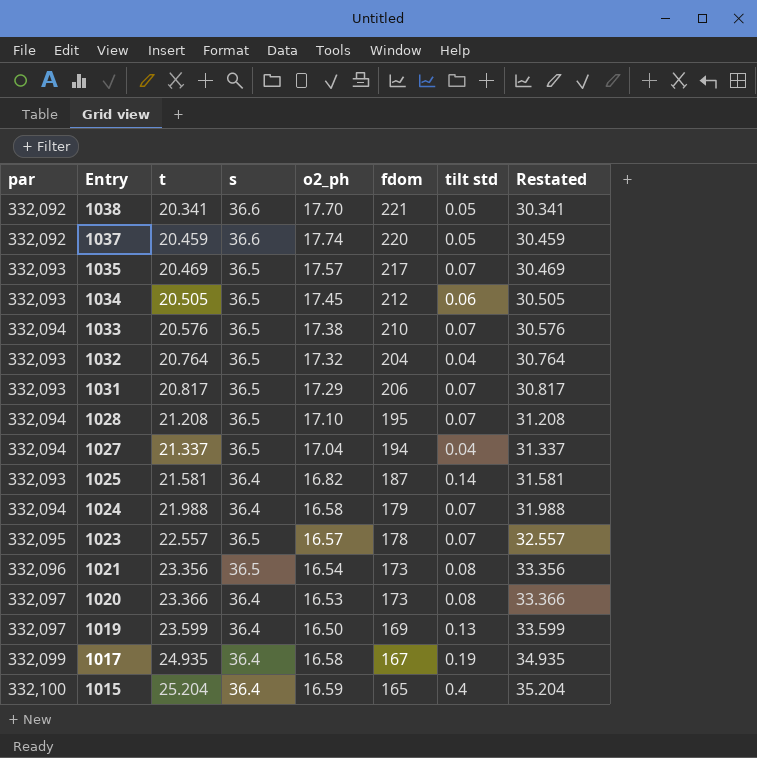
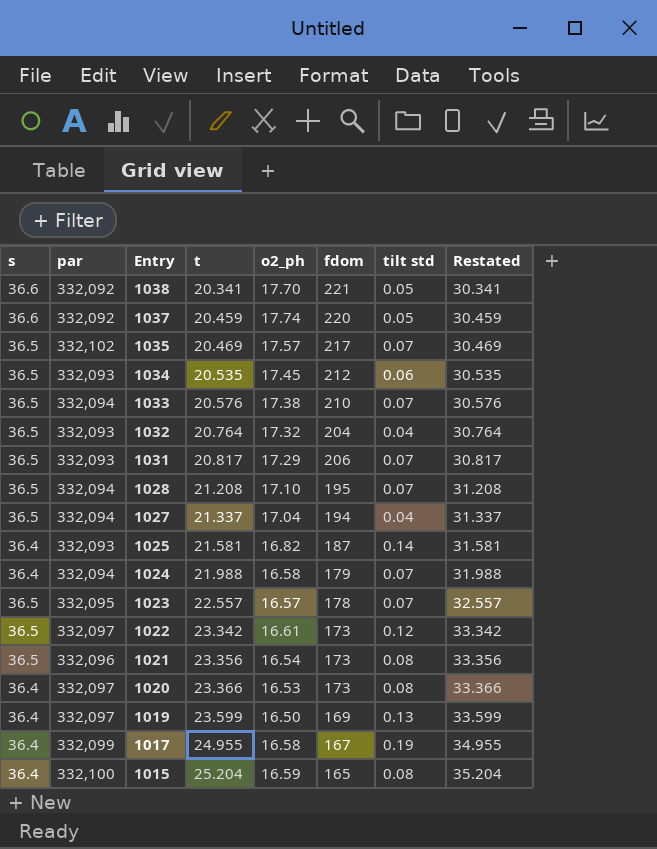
column s | position: 4 -> 1
1035 | par: 332,093 -> 332,102
1034 | t: 20.505 -> 20.535
1034 | Restated: 30.505 -> 30.535
row 1022: none -> 36.5 | 332,097 | 23.342 | 16.61 | 173 | 0.12 | 33.342
1017 | t: 24.935 -> 24.955
1017 | Restated: 34.935 -> 34.955
1015 | tilt std: 0.4 -> 0.08

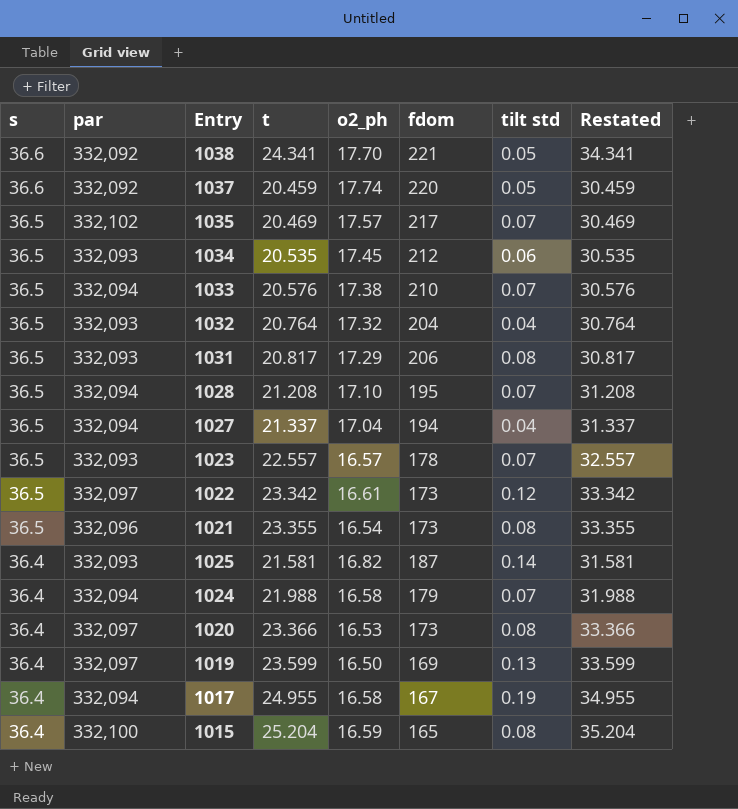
row order: Entry descending -> s descending
1038 | t: 20.341 -> 24.341
1038 | Restated: 30.341 -> 34.341
1031 | tilt std: 0.07 -> 0.08
1023 | par: 332,095 -> 332,093
1021 | t: 23.356 -> 23.355
1021 | Restated: 33.356 -> 33.355
1017 | par: 332,099 -> 332,094

